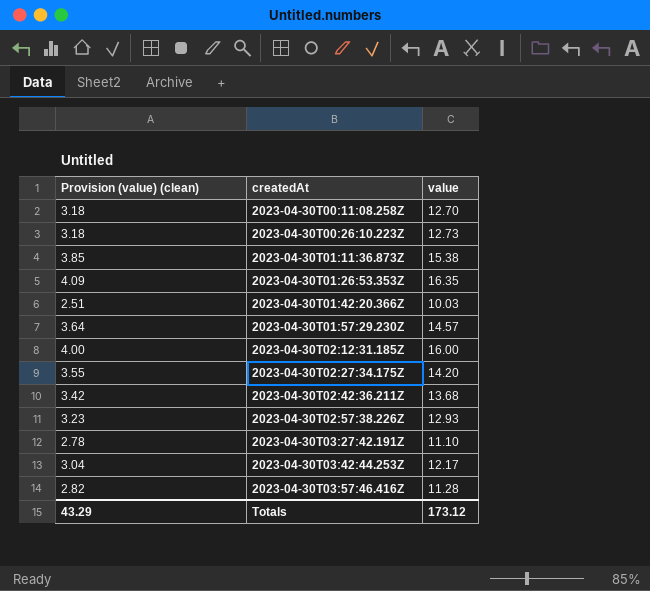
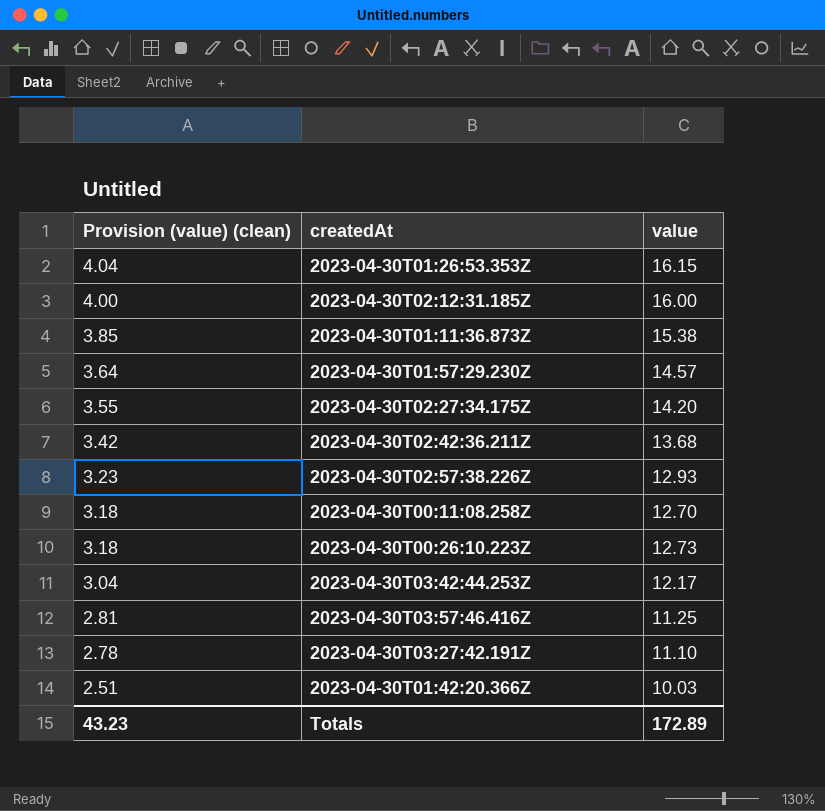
row order: createdAt ascending -> Provision (value) (clean) descending
2023-04-30T01:26:53.353Z | Provision (value) (clean): 4.09 -> 4.04
2023-04-30T01:26:53.353Z | value: 16.35 -> 16.15
2023-04-30T03:57:46.416Z | Provision (value) (clean): 2.82 -> 2.81
2023-04-30T03:57:46.416Z | value: 11.28 -> 11.25
Totals | Provision (value) (clean): 43.29 -> 43.23
Totals | value: 173.12 -> 172.89

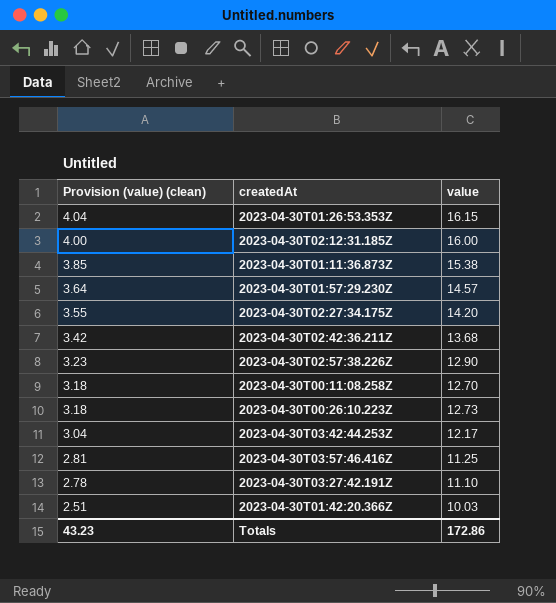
2023-04-30T02:57:38.226Z | value: 12.93 -> 12.90
Totals | value: 172.89 -> 172.86

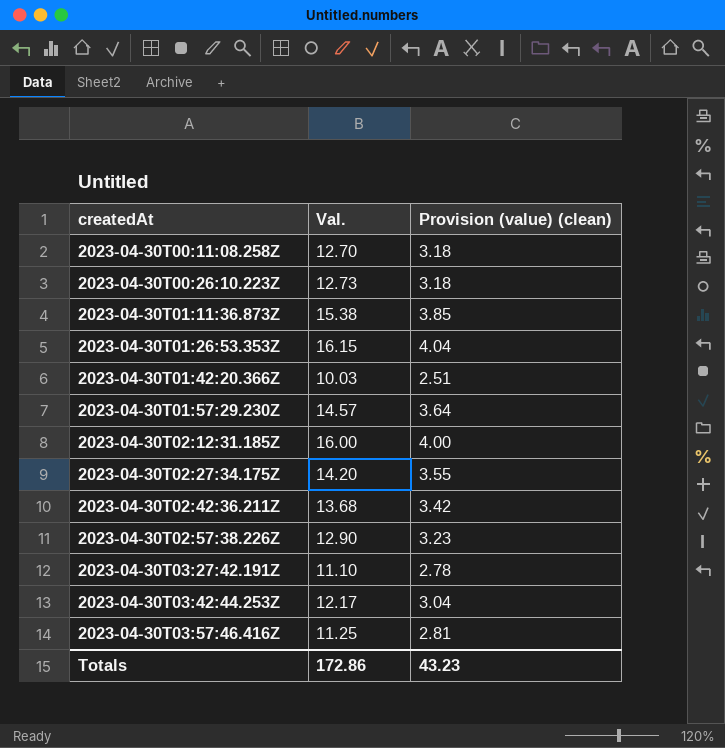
row order: Provision (value) (clean) descending -> createdAt ascending
column name: value -> Val.
column Provision (value) (clean) | position: 1 -> 3

